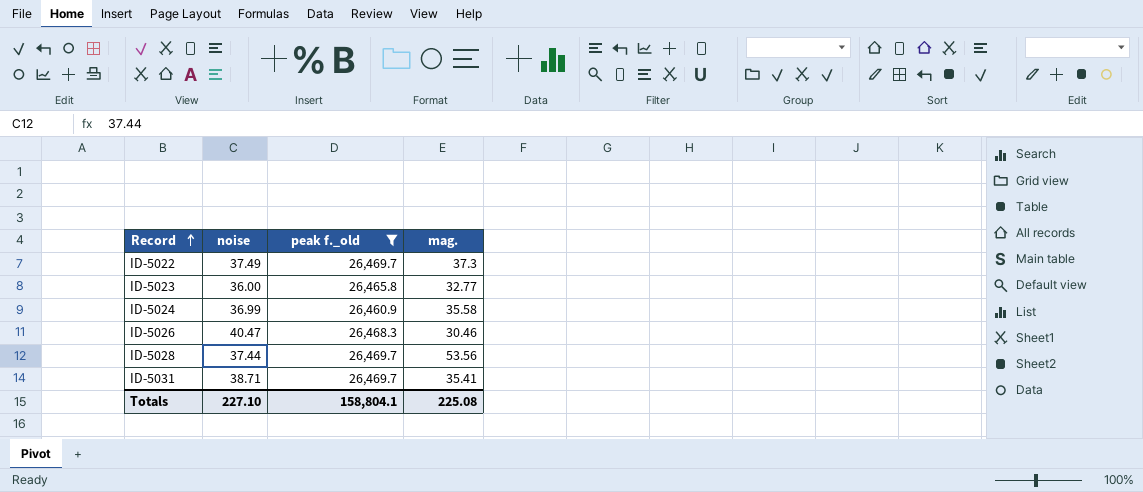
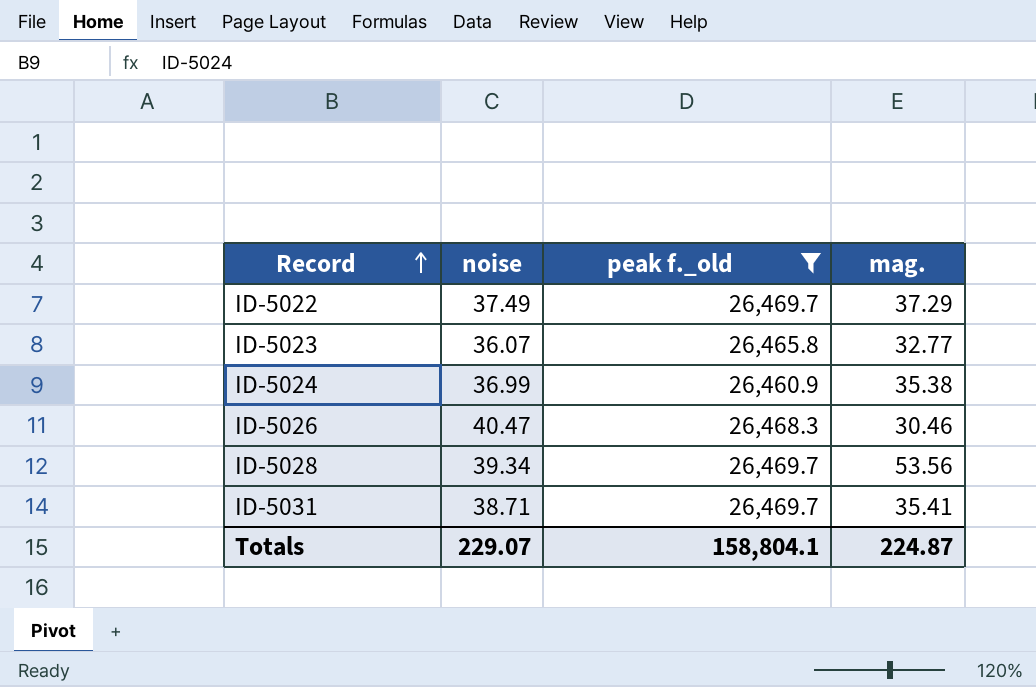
ID-5022 | mag.: 37.3 -> 37.29
ID-5023 | noise: 36.00 -> 36.07
ID-5024 | mag.: 35.58 -> 35.38
ID-5028 | noise: 37.44 -> 39.34
Totals | noise: 227.10 -> 229.07
Totals | mag.: 225.08 -> 224.87

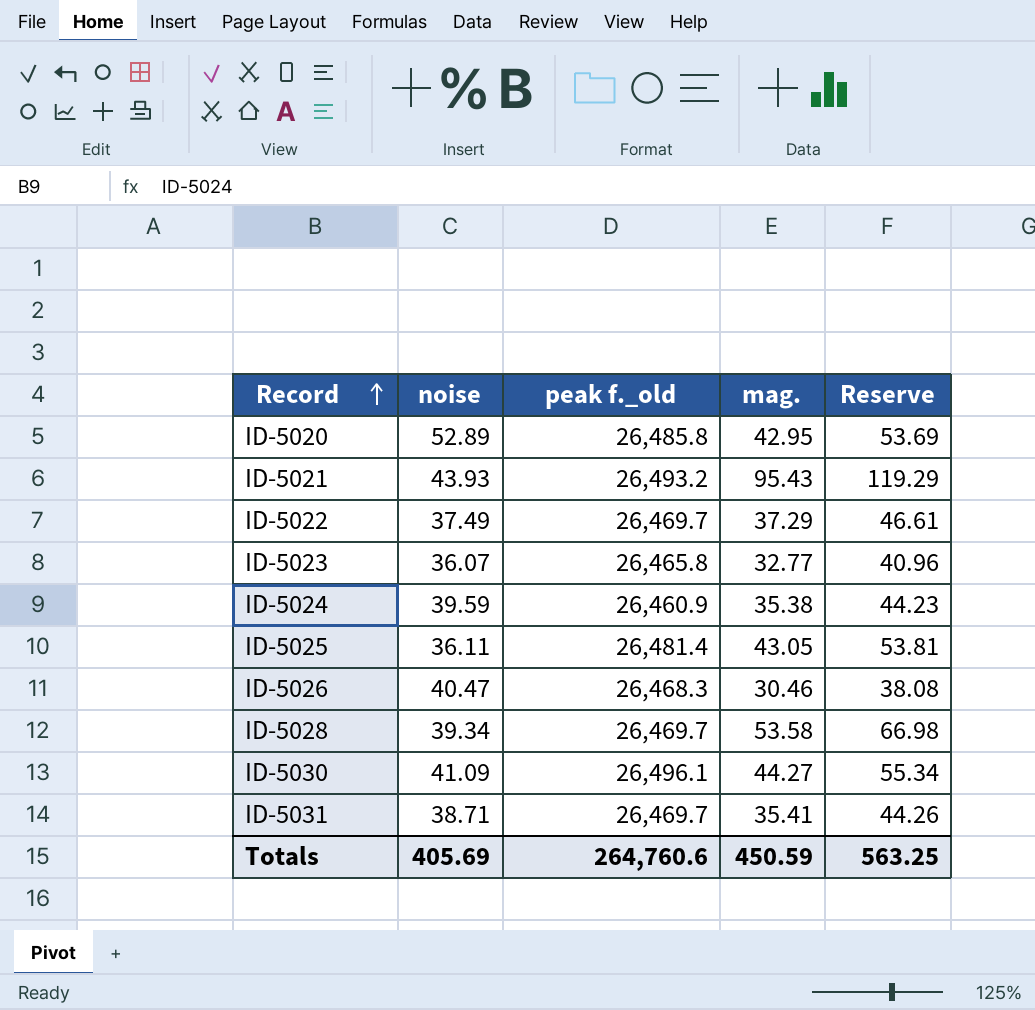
filter: peak f._old <= 26,469.7 -> none
column Reserve | formula: none -> [mag.] * 1.25
ID-5024 | noise: 36.99 -> 39.59
ID-5028 | mag.: 53.56 -> 53.58
Totals | noise: 229.07 -> 405.69
Totals | peak f._old: 158,804.1 -> 264,760.6
Totals | mag.: 224.87 -> 450.59

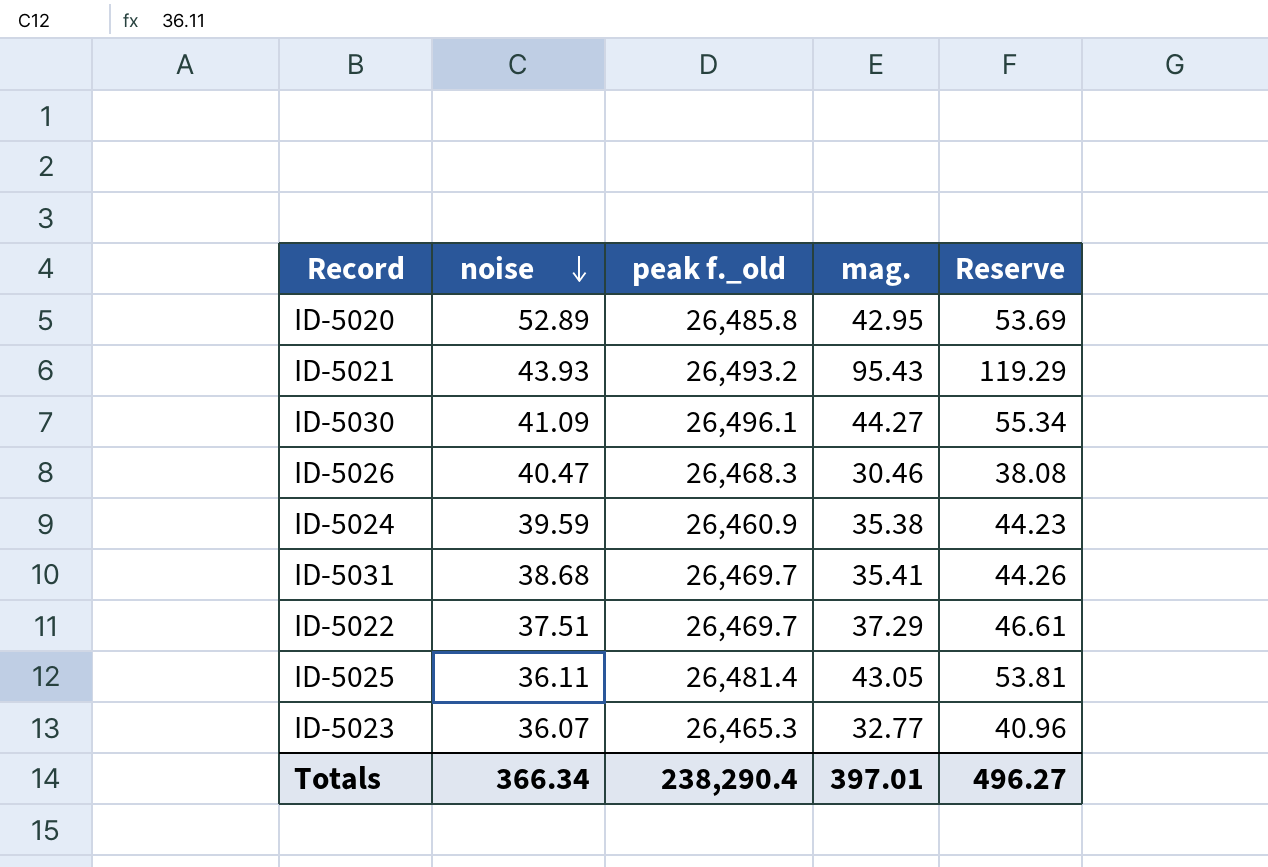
row order: Record ascending -> noise descending
row ID-5028: 39.34 | 26,469.7 | 53.58 | 66.98 -> none
ID-5031 | noise: 38.71 -> 38.68
ID-5022 | noise: 37.49 -> 37.51
ID-5023 | peak f._old: 26,465.8 -> 26,465.3
Totals | noise: 405.69 -> 366.34
Totals | peak f._old: 264,760.6 -> 238,290.4
Totals | mag.: 450.59 -> 397.01
Totals | Reserve: 563.25 -> 496.27

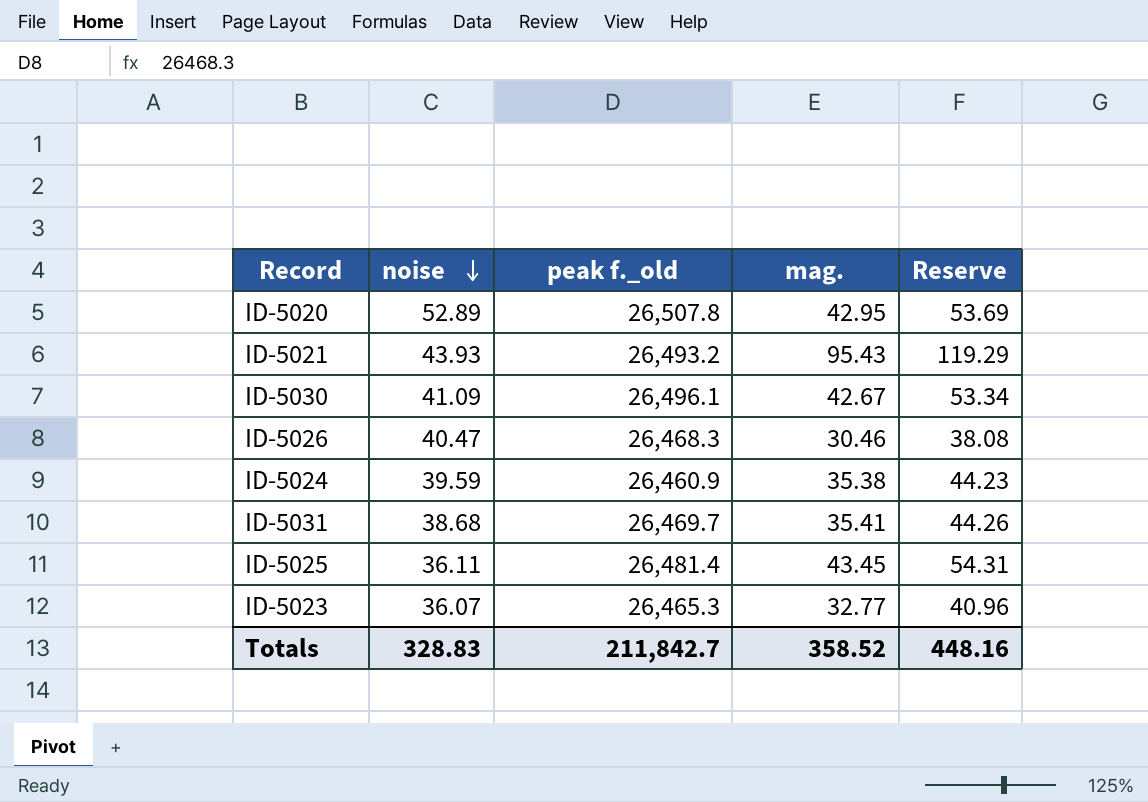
row ID-5022: 37.51 | 26,469.7 | 37.29 | 46.61 -> none
ID-5020 | peak f._old: 26,485.8 -> 26,507.8
ID-5030 | mag.: 44.27 -> 42.67
ID-5030 | Reserve: 55.34 -> 53.34
ID-5025 | mag.: 43.05 -> 43.45
ID-5025 | Reserve: 53.81 -> 54.31
Totals | noise: 366.34 -> 328.83
Totals | peak f._old: 238,290.4 -> 211,842.7
Totals | mag.: 397.01 -> 358.52
Totals | Reserve: 496.27 -> 448.16

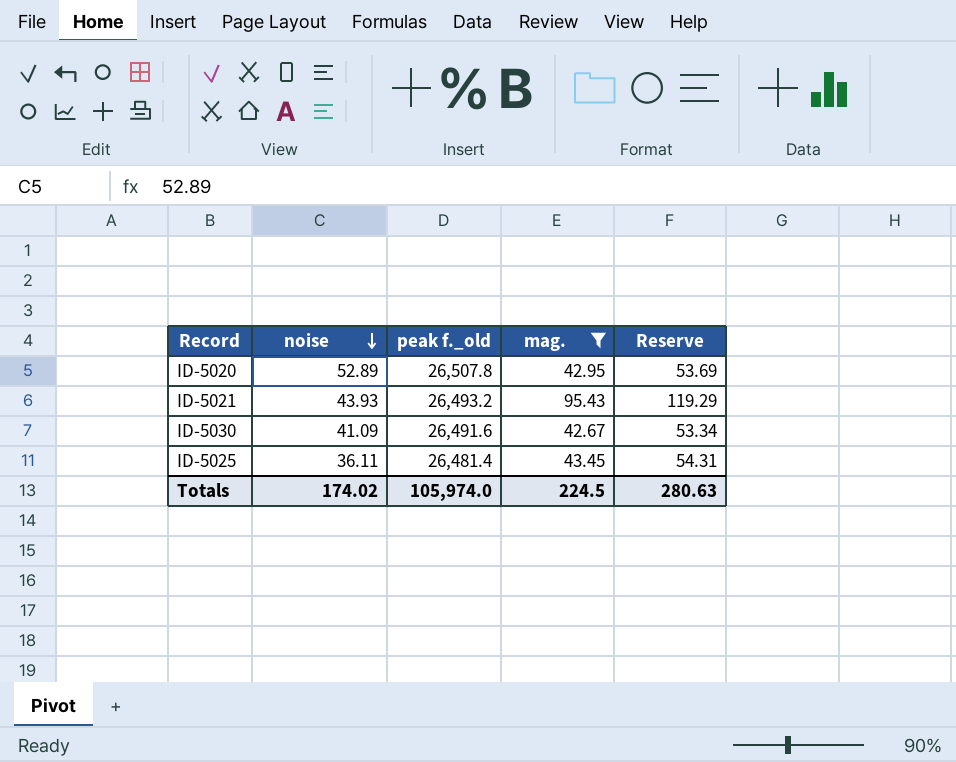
filter: none -> mag. >= 42.67
ID-5030 | peak f._old: 26,496.1 -> 26,491.6
Totals | noise: 328.83 -> 174.02
Totals | peak f._old: 211,842.7 -> 105,974.0
Totals | mag.: 358.52 -> 224.5
Totals | Reserve: 448.16 -> 280.63

